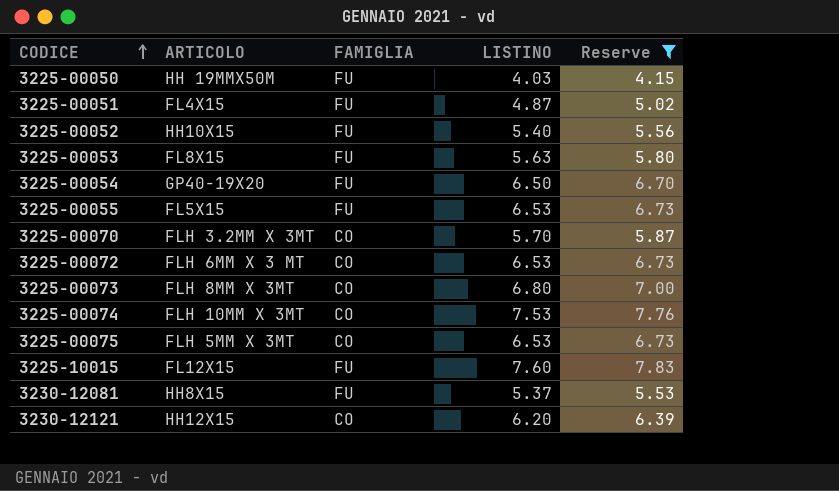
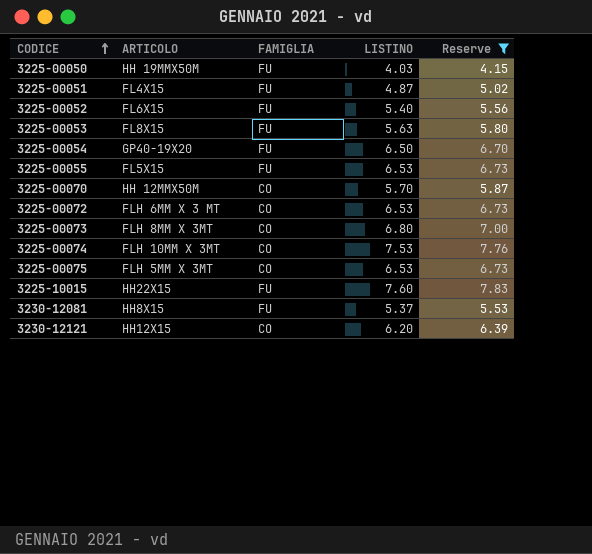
3225-00052 | ARTICOLO: HH10X15 -> FL6X15
3225-00070 | ARTICOLO: FLH 3.2MM X 3MT -> HH 12MMX50M
3225-10015 | ARTICOLO: FL12X15 -> HH22X15

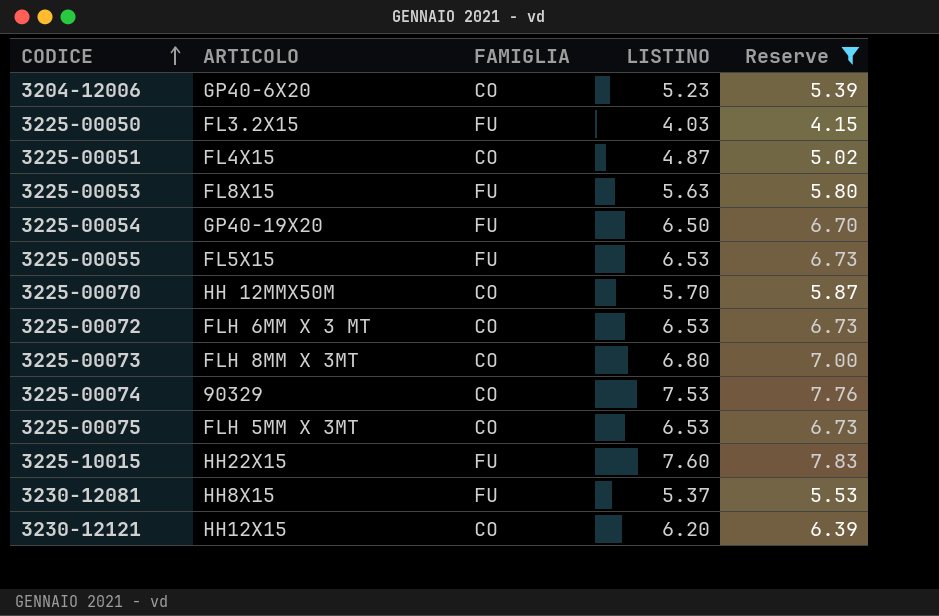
row 3225-00052: FL6X15 | FU | 5.40 | 5.56 -> none
row 3204-12006: none -> GP40-6X20 | CO | 5.23 | 5.39
3225-00050 | ARTICOLO: HH 19MMX50M -> FL3.2X15
3225-00051 | FAMIGLIA: FU -> CO
3225-00074 | ARTICOLO: FLH 10MM X 3MT -> 90329

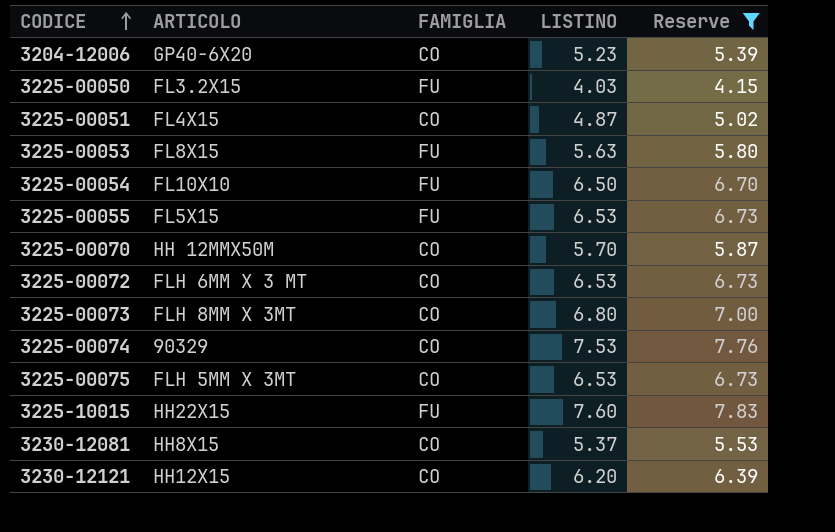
3225-00054 | ARTICOLO: GP40-19X20 -> FL10X10
3230-12081 | FAMIGLIA: FU -> CO

